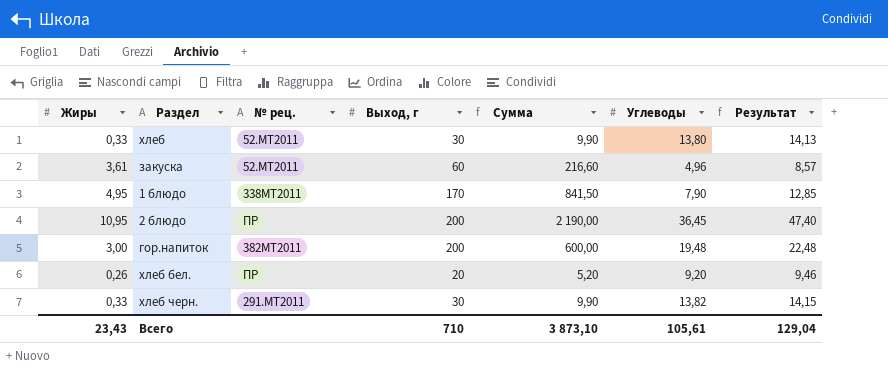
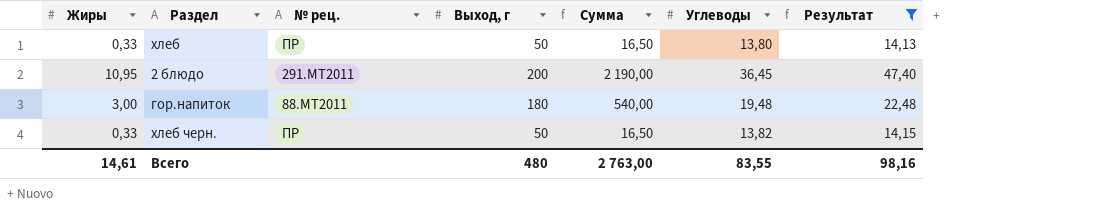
filter: none -> Результат >= 14,13
хлеб | № рец.: 52.МТ2011 -> ПР
хлеб | Выход, г: 30 -> 50
хлеб | Сумма: 9,90 -> 16,50
2 блюдо | № рец.: ПР -> 291.МТ2011
гор.напиток | № рец.: 382МТ2011 -> 88.МТ2011
гор.напиток | Выход, г: 200 -> 180
гор.напиток | Сумма: 600,00 -> 540,00
хлеб черн. | № рец.: 291.МТ2011 -> ПР
хлеб черн. | Выход, г: 30 -> 50
хлеб черн. | Сумма: 9,90 -> 16,50
Всего | Жиры: 23,43 -> 14,61
Всего | Выход, г: 710 -> 480
Всего | Сумма: 3 873,10 -> 2 763,00
Всего | Углеводы: 105,61 -> 83,55
Всего | Результат: 129,04 -> 98,16

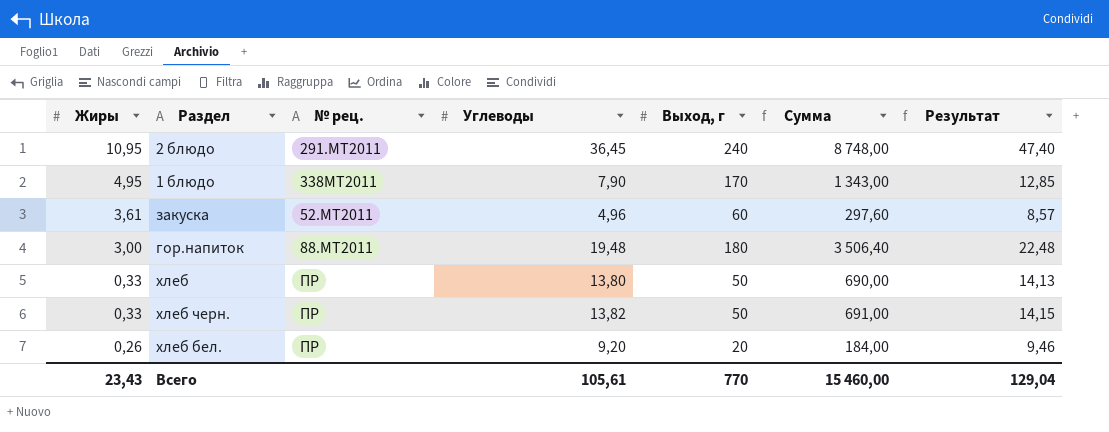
filter: Результат >= 14,13 -> none
row order: none -> Жиры descending
column Углеводы | position: 6 -> 4
column Сумма | formula: [Жиры] * [Выход, г] -> [Углеводы] * [Выход, г]
2 блюдо | Выход, г: 200 -> 240
Всего | Жиры: 14,61 -> 23,43
Всего | Углеводы: 83,55 -> 105,61
Всего | Выход, г: 480 -> 770
Всего | Сумма: 2 763,00 -> 15 460,00
Всего | Результат: 98,16 -> 129,04

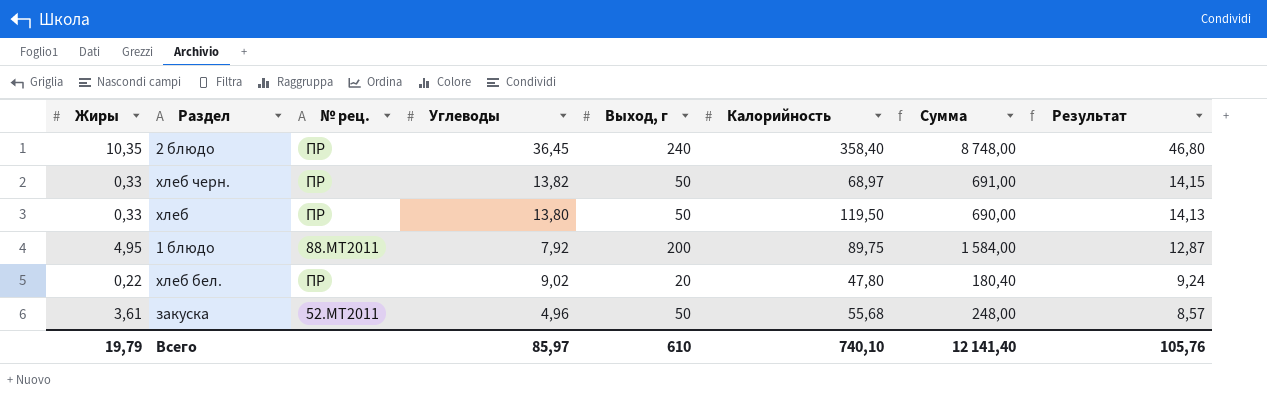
row order: Жиры descending -> Результат descending
column Калорийность | position: none -> 6
row гор.напиток: 3,00 | 88.МТ2011 | 19,48 | 180 | 3 506,40 | 22,48 -> none
2 блюдо | Жиры: 10,95 -> 10,35
2 блюдо | № рец.: 291.МТ2011 -> ПР
2 блюдо | Результат: 47,40 -> 46,80
1 блюдо | № рец.: 338МТ2011 -> 88.МТ2011
1 блюдо | Углеводы: 7,90 -> 7,92
1 блюдо | Выход, г: 170 -> 200
1 блюдо | Сумма: 1 343,00 -> 1 584,00
1 блюдо | Результат: 12,85 -> 12,87
хлеб бел. | Жиры: 0,26 -> 0,22
хлеб бел. | Углеводы: 9,20 -> 9,02
хлеб бел. | Сумма: 184,00 -> 180,40
хлеб бел. | Результат: 9,46 -> 9,24
закуска | Выход, г: 60 -> 50
закуска | Сумма: 297,60 -> 248,00
Всего | Жиры: 23,43 -> 19,79
Всего | Углеводы: 105,61 -> 85,97
Всего | Выход, г: 770 -> 610
Всего | Сумма: 15 460,00 -> 12 141,40
Всего | Результат: 129,04 -> 105,76

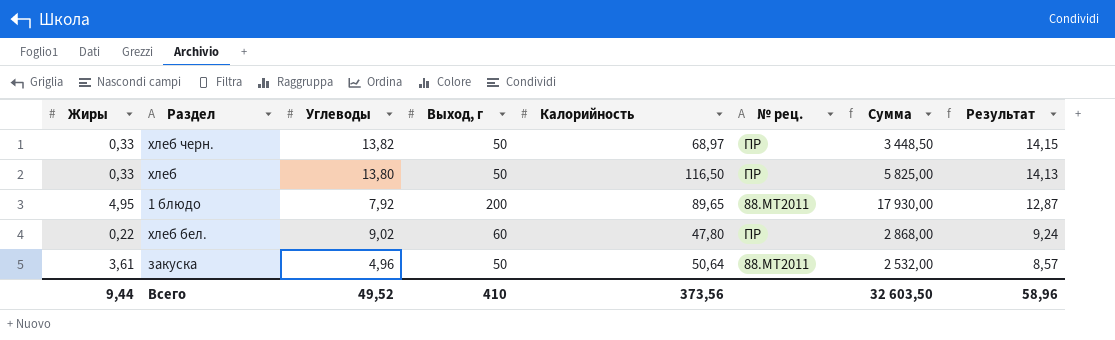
column № рец. | position: 3 -> 6
column Сумма | formula: [Углеводы] * [Выход, г] -> [Выход, г] * [Калорийность]
row 2 блюдо: 10,35 | ПР | 36,45 | 240 | 358,40 | 8 748,00 | 46,80 -> none
хлеб | Калорийность: 119,50 -> 116,50
1 блюдо | Калорийность: 89,75 -> 89,65
хлеб бел. | Выход, г: 20 -> 60
закуска | Калорийность: 55,68 -> 50,64
закуска | № рец.: 52.МТ2011 -> 88.МТ2011
Всего | Жиры: 19,79 -> 9,44
Всего | Углеводы: 85,97 -> 49,52
Всего | Выход, г: 610 -> 410
Всего | Калорийность: 740,10 -> 373,56
Всего | Сумма: 12 141,40 -> 32 603,50
Всего | Результат: 105,76 -> 58,96

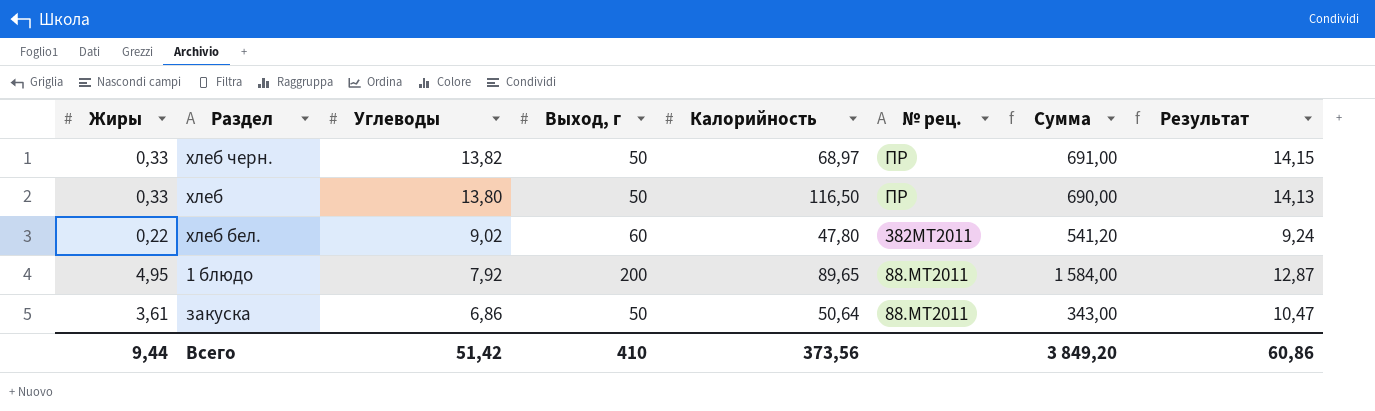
row order: Результат descending -> Углеводы descending
column Сумма | formula: [Выход, г] * [Калорийность] -> [Углеводы] * [Выход, г]
хлеб бел. | № рец.: ПР -> 382МТ2011
закуска | Углеводы: 4,96 -> 6,86
закуска | Результат: 8,57 -> 10,47
Всего | Углеводы: 49,52 -> 51,42
Всего | Сумма: 32 603,50 -> 3 849,20
Всего | Результат: 58,96 -> 60,86

